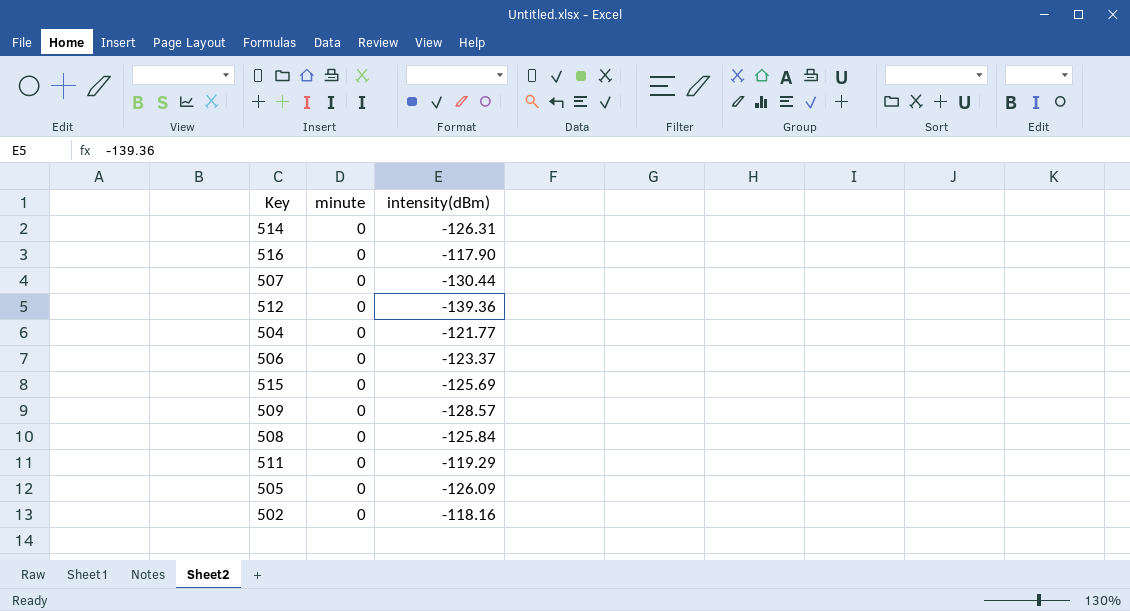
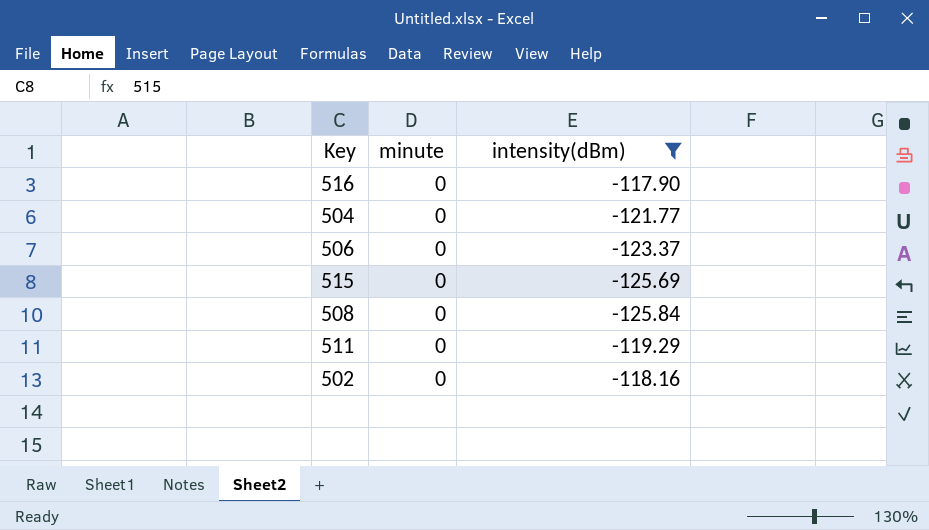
filter: none -> intensity(dBm) >= -125.84

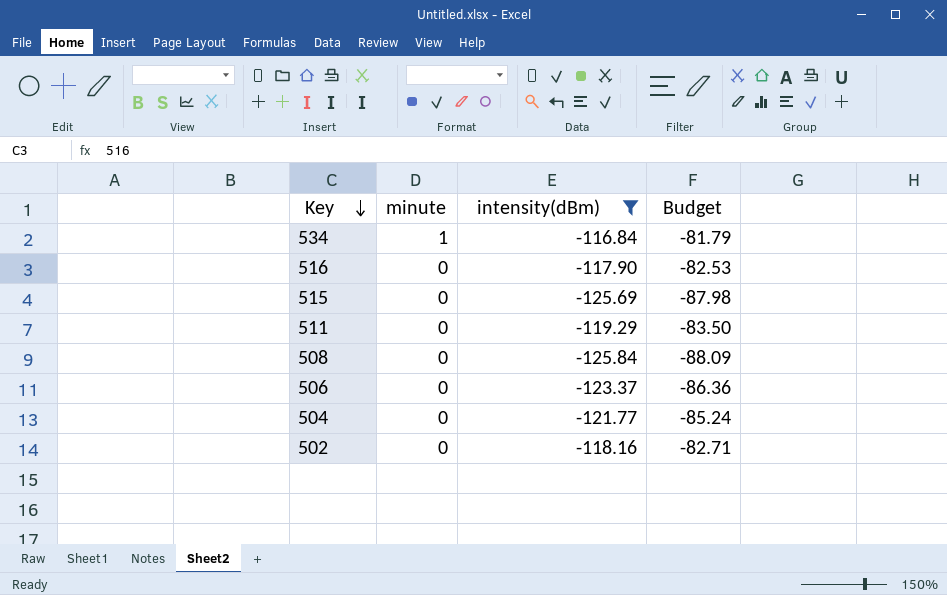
row order: none -> Key descending
column Budget | formula: none -> [intensity(dBm)] * 0.7
row 534: none -> 1 | -116.84 | -81.79

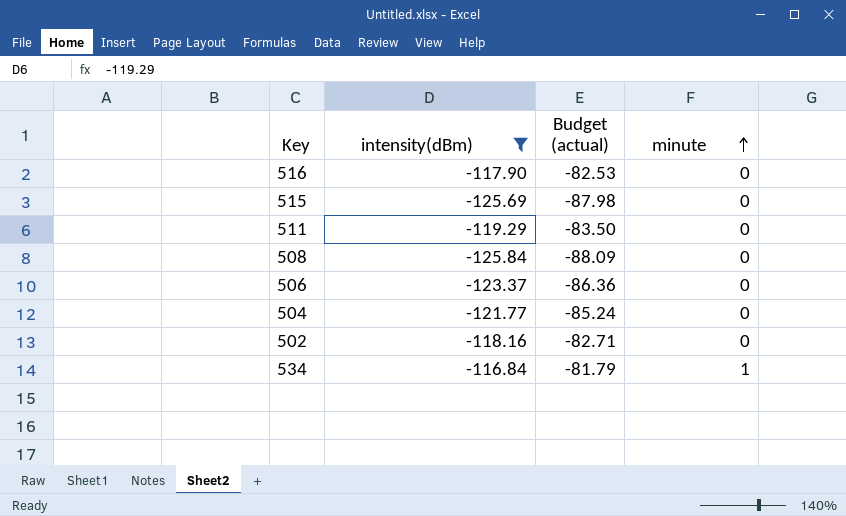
row order: Key descending -> minute ascending
column name: Budget -> Budget (actual)
column minute | position: 2 -> 4

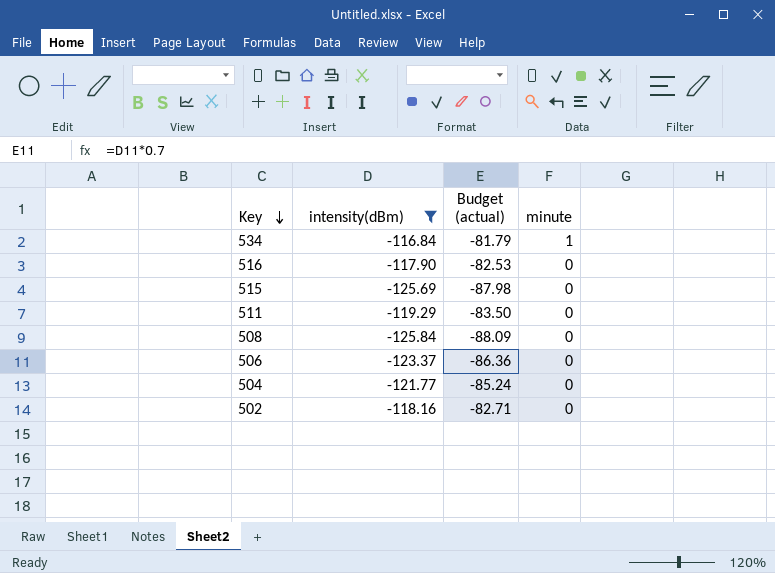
row order: minute ascending -> Key descending

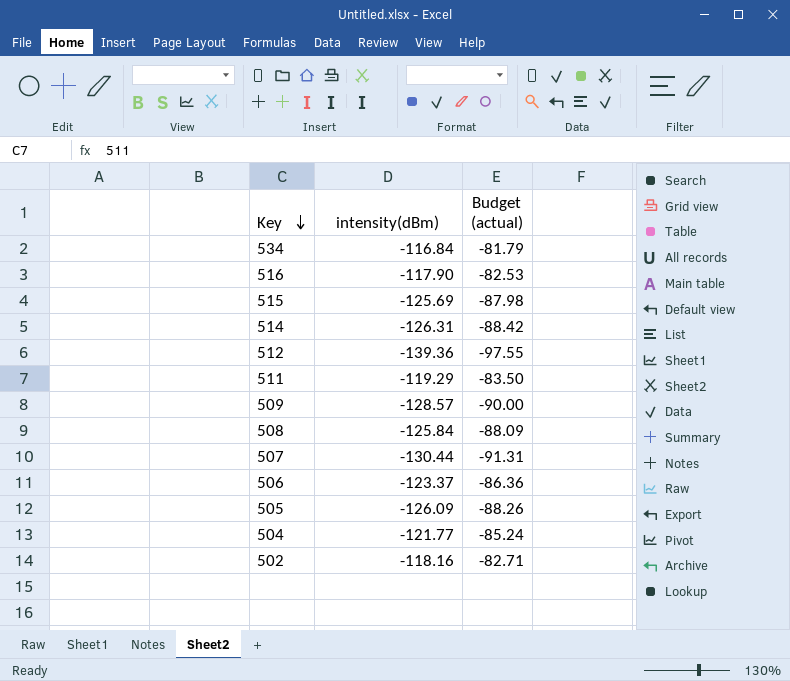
filter: intensity(dBm) >= -125.84 -> none
column minute | position: 4 -> none

